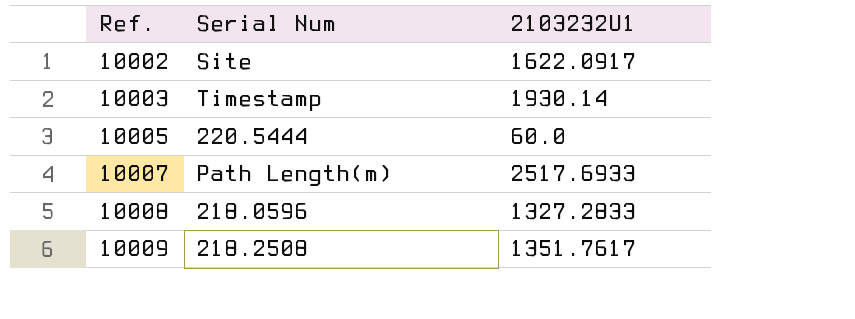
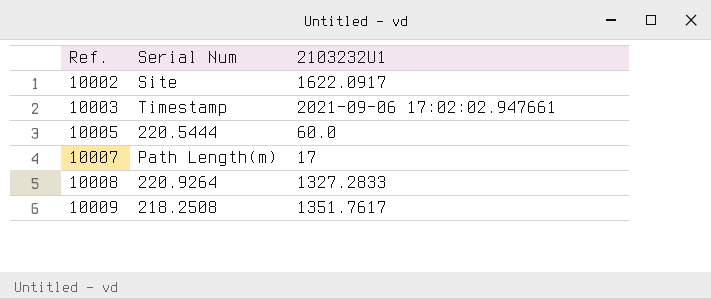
10003 | 2103232U1: 1930.14 -> 2021-09-06 17:02:02.947661
10007 | 2103232U1: 2517.6933 -> 17
10008 | Serial Num: 218.0596 -> 220.9264

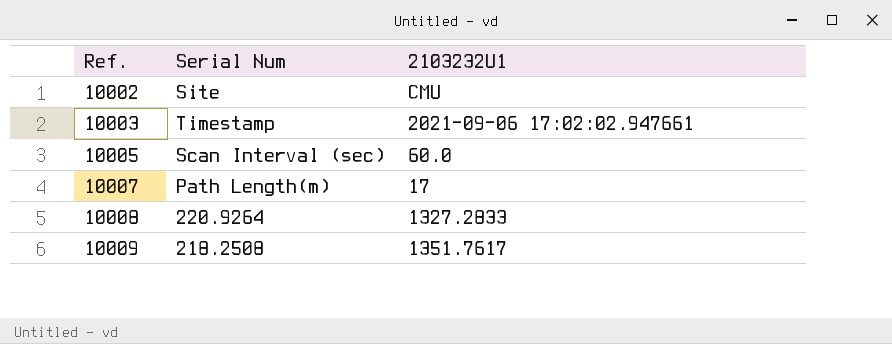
10002 | 2103232U1: 1622.0917 -> CMU
10005 | Serial Num: 220.5444 -> Scan Interval (sec)

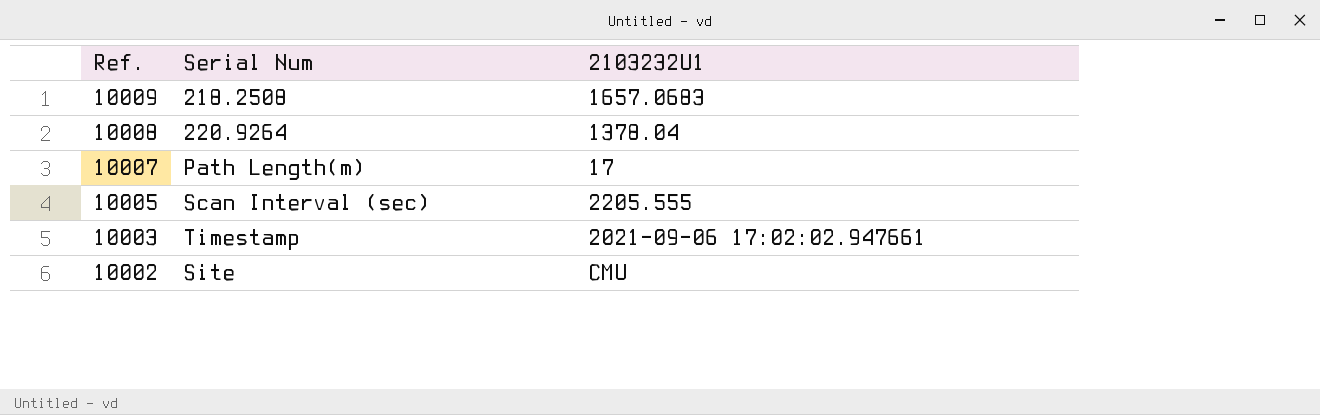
row order: Ref. ascending -> Ref. descending
10009 | 2103232U1: 1351.7617 -> 1657.0683
10008 | 2103232U1: 1327.2833 -> 1378.04
10005 | 2103232U1: 60.0 -> 2205.555

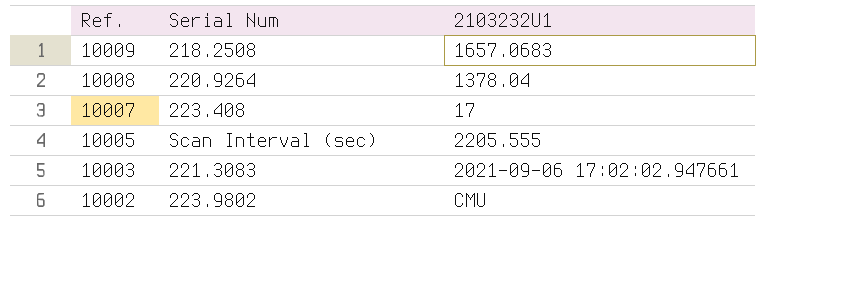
10007 | Serial Num: Path Length(m) -> 223.408
10003 | Serial Num: Timestamp -> 221.3083
10002 | Serial Num: Site -> 223.9802

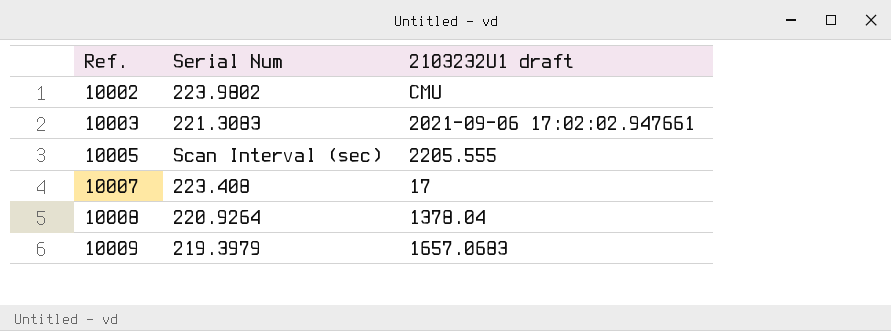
row order: Ref. descending -> Ref. ascending
column name: 2103232U1 -> 2103232U1 draft
10009 | Serial Num: 218.2508 -> 219.3979

